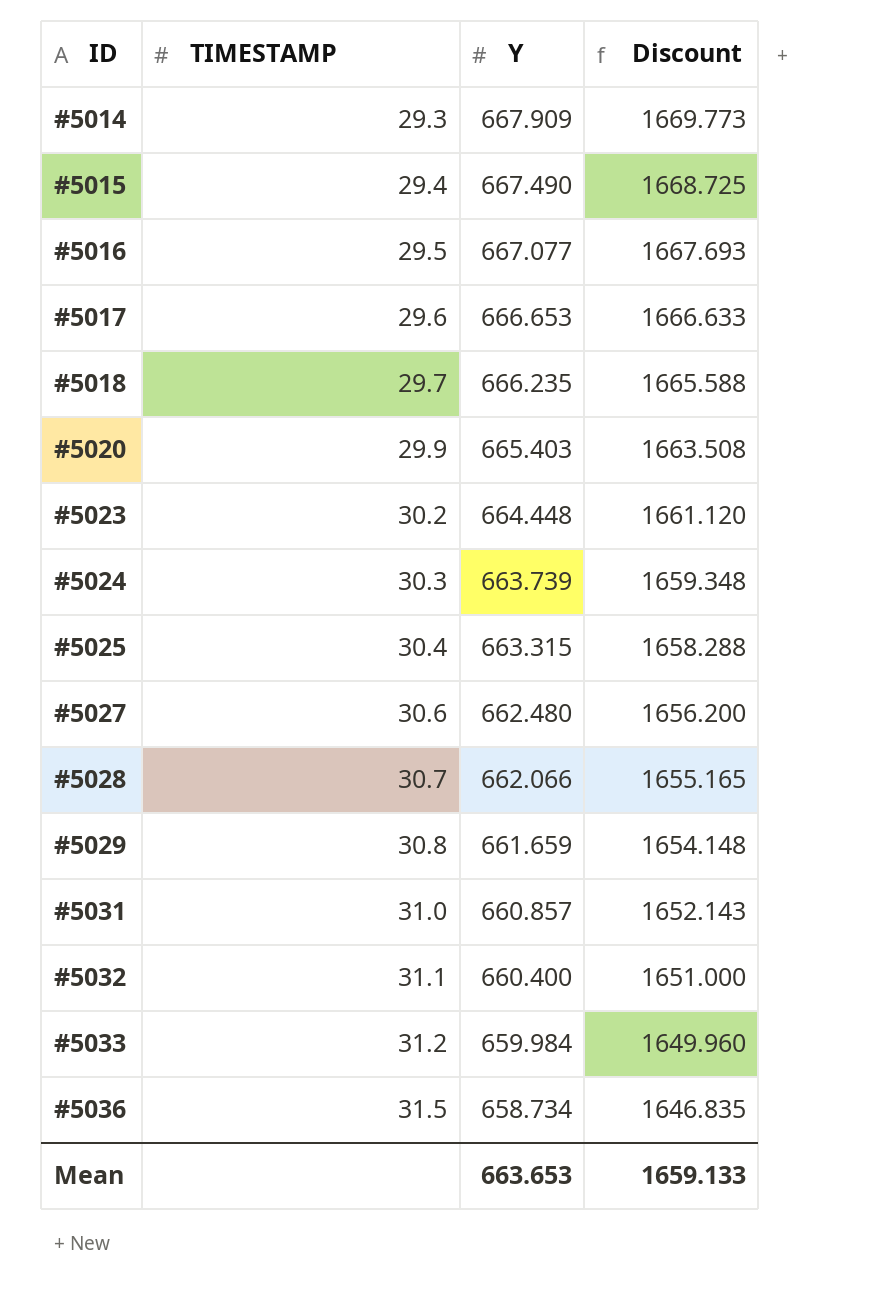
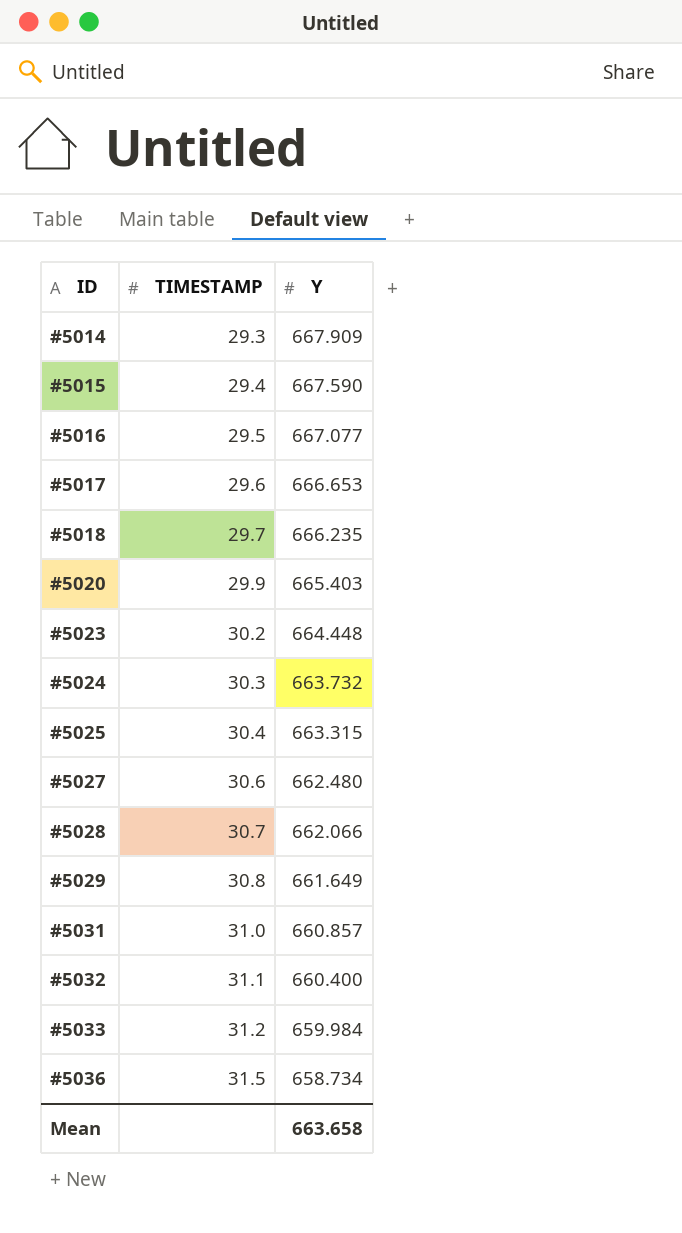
column Discount | formula: [Y] * 2.5 -> none
#5015 | Y: 667.490 -> 667.590
#5024 | Y: 663.739 -> 663.732
#5029 | Y: 661.659 -> 661.649
Mean | Y: 663.653 -> 663.658

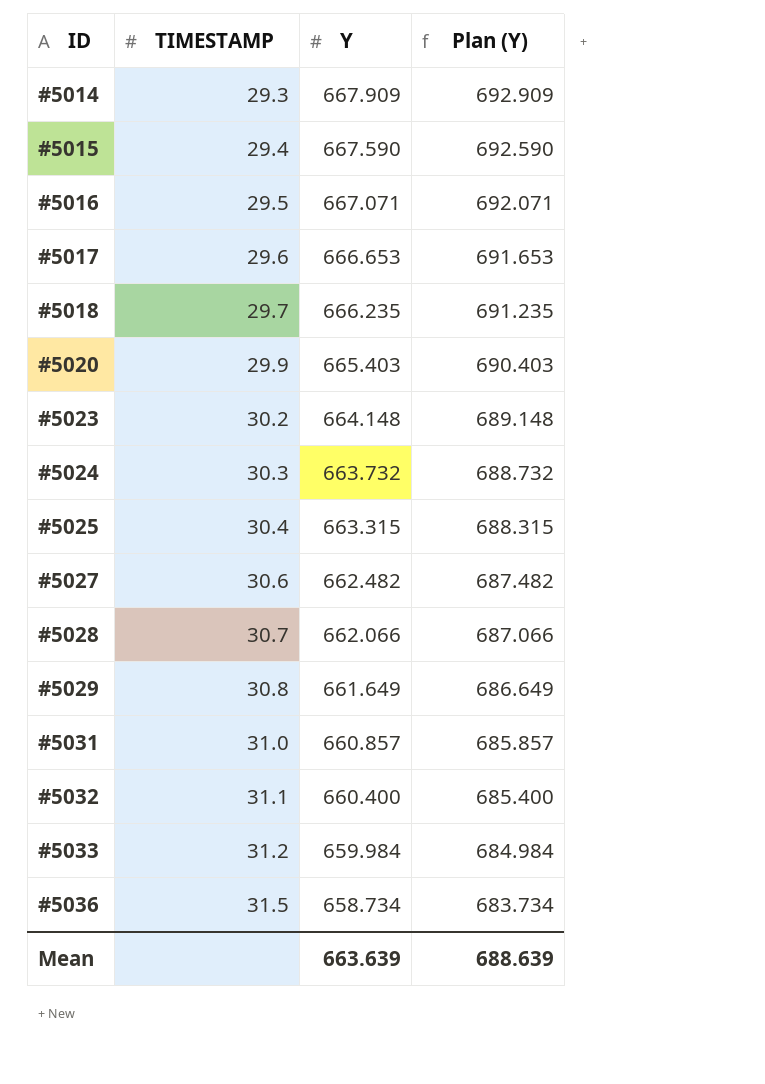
column Plan (Y) | formula: none -> [Y] + 25
#5016 | Y: 667.077 -> 667.071
#5023 | Y: 664.448 -> 664.148
#5027 | Y: 662.480 -> 662.482
Mean | Y: 663.658 -> 663.639

